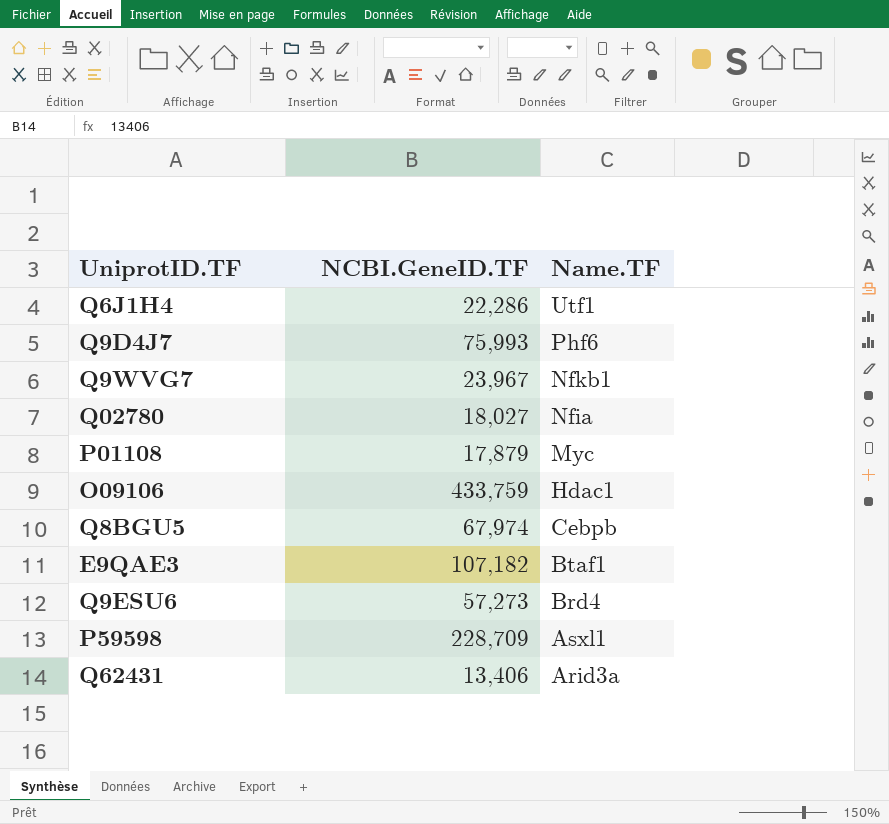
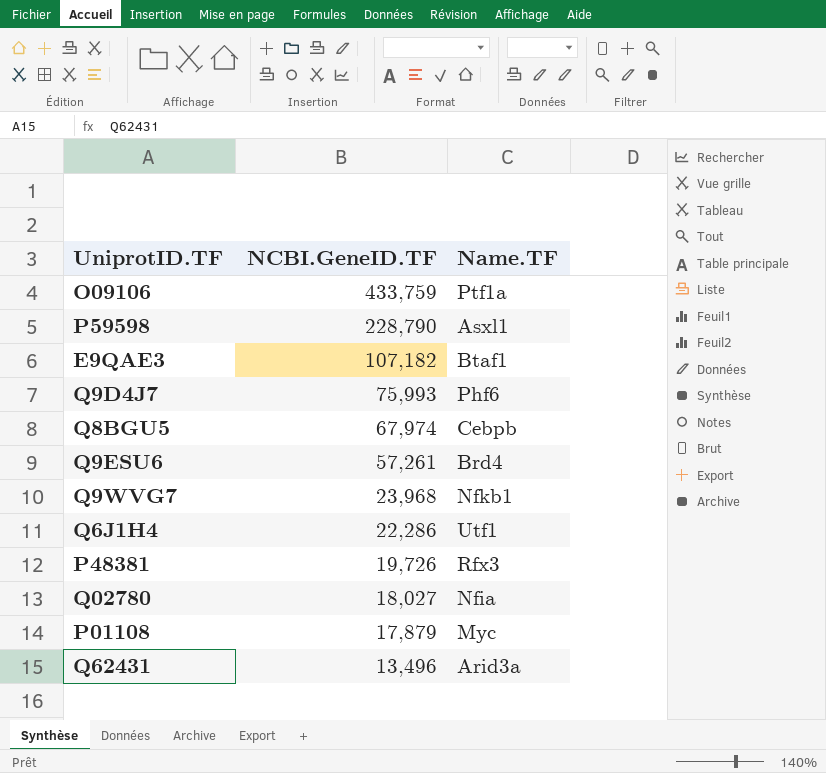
row order: Name.TF descending -> NCBI.GeneID.TF descending
O09106 | Name.TF: Hdac1 -> Ptf1a
P59598 | NCBI.GeneID.TF: 228,709 -> 228,790
Q9ESU6 | NCBI.GeneID.TF: 57,273 -> 57,261
Q9WVG7 | NCBI.GeneID.TF: 23,967 -> 23,968
row P48381: none -> 19,726 | Rfx3
Q62431 | NCBI.GeneID.TF: 13,406 -> 13,496

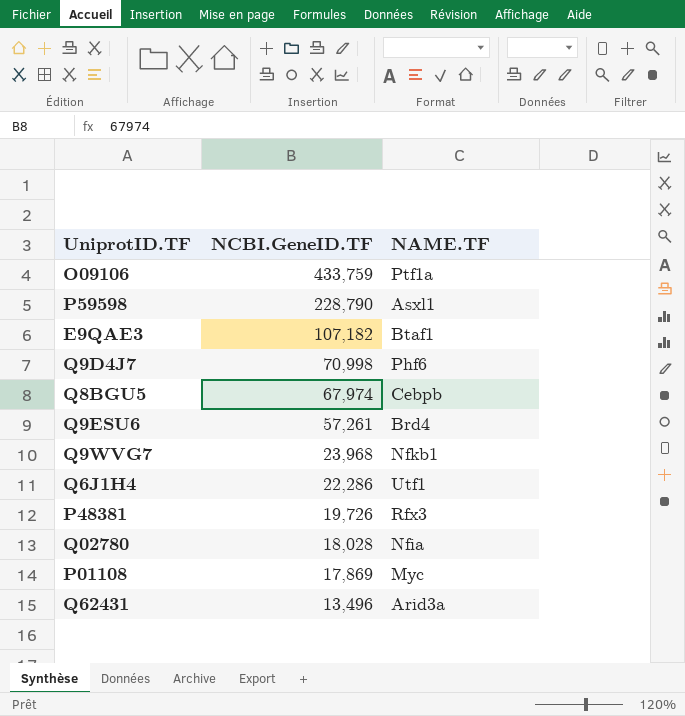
column name: Name.TF -> NAME.TF
Q9D4J7 | NCBI.GeneID.TF: 75,993 -> 70,998
Q02780 | NCBI.GeneID.TF: 18,027 -> 18,028
P01108 | NCBI.GeneID.TF: 17,879 -> 17,869

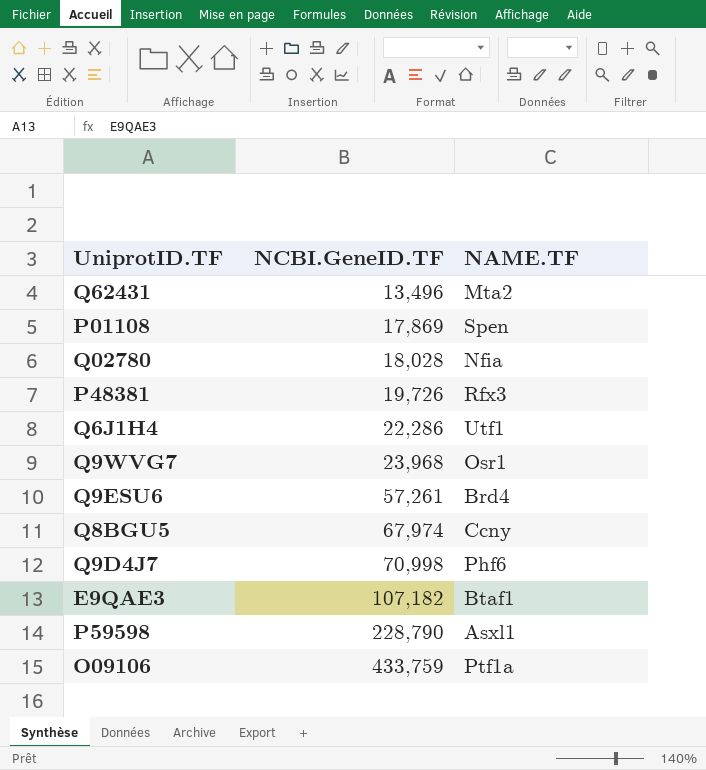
row order: NCBI.GeneID.TF descending -> NCBI.GeneID.TF ascending
Q62431 | NAME.TF: Arid3a -> Mta2
P01108 | NAME.TF: Myc -> Spen
Q9WVG7 | NAME.TF: Nfkb1 -> Osr1
Q8BGU5 | NAME.TF: Cebpb -> Ccny

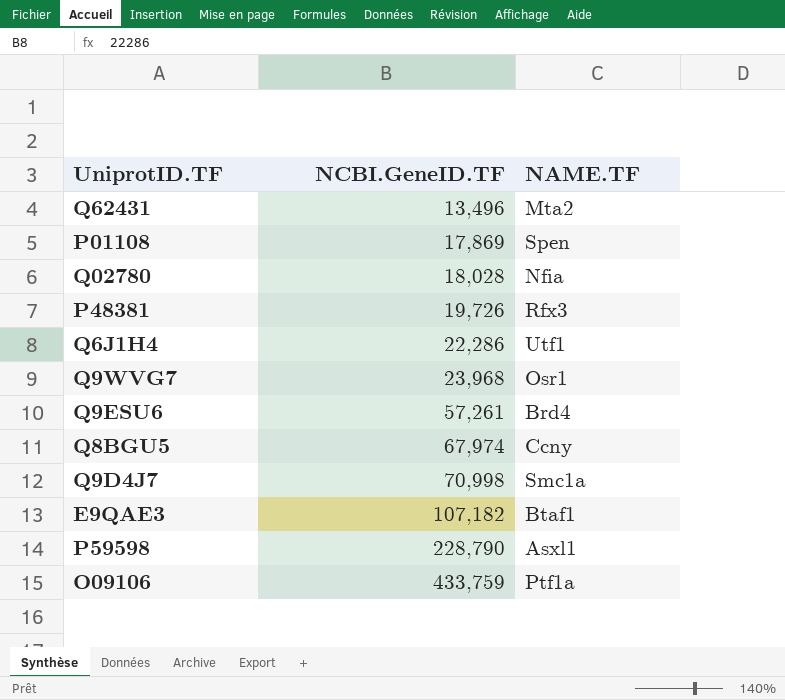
Q9D4J7 | NAME.TF: Phf6 -> Smc1a

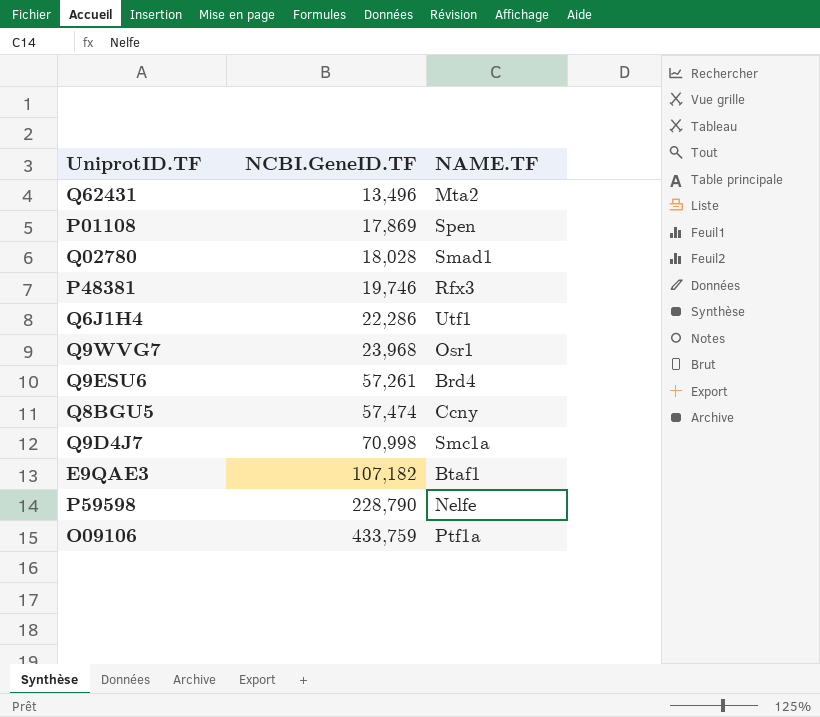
Q02780 | NAME.TF: Nfia -> Smad1
P48381 | NCBI.GeneID.TF: 19,726 -> 19,746
Q8BGU5 | NCBI.GeneID.TF: 67,974 -> 57,474
P59598 | NAME.TF: Asxl1 -> Nelfe

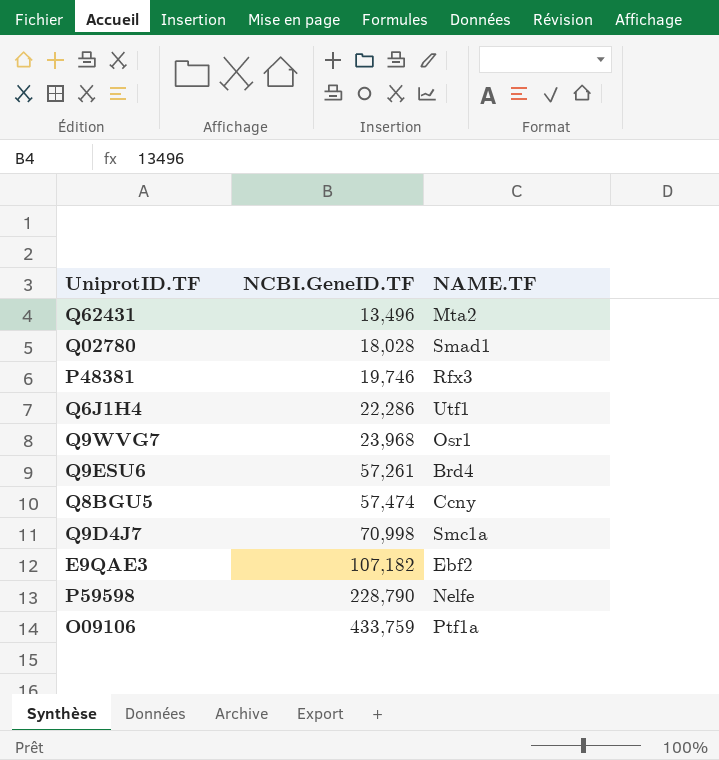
row P01108: 17,869 | Spen -> none
E9QAE3 | NAME.TF: Btaf1 -> Ebf2

